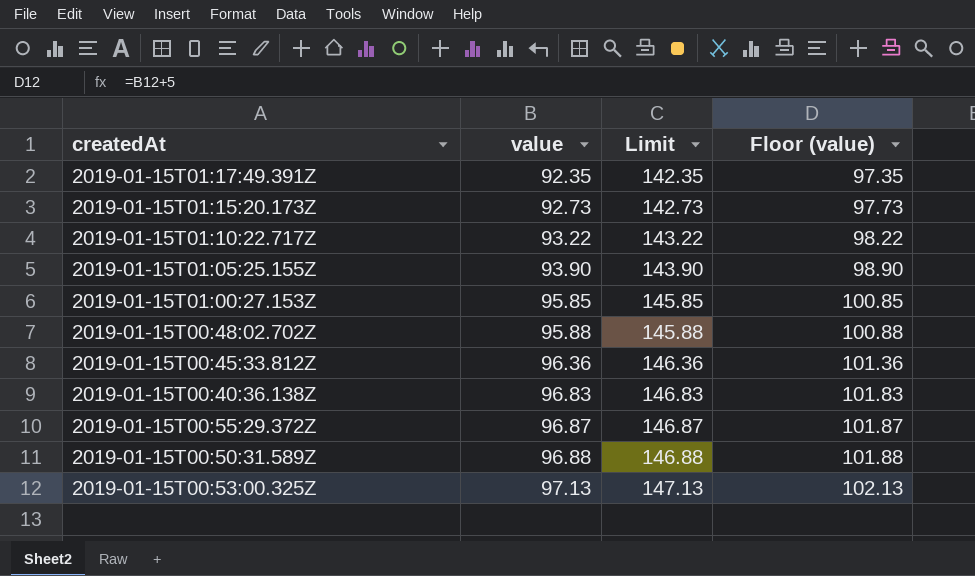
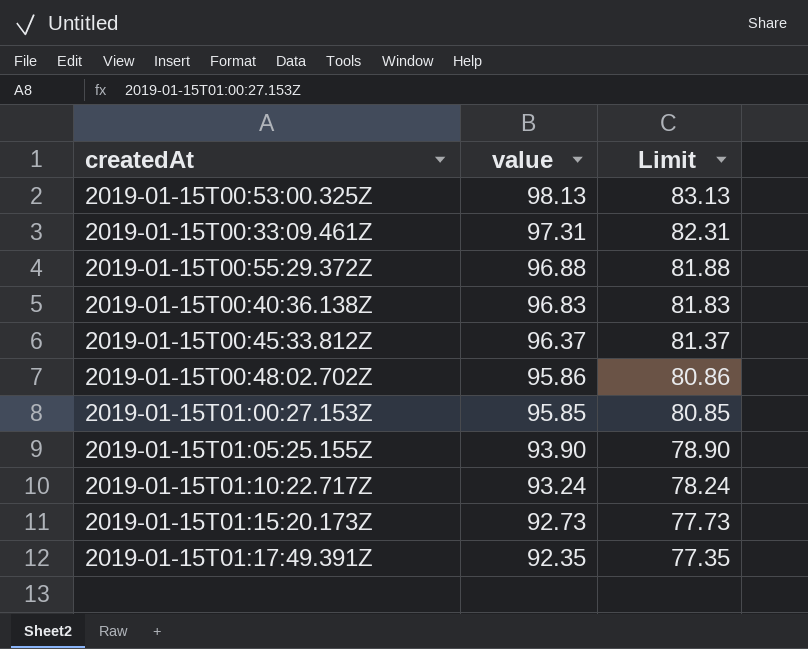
row order: value ascending -> value descending
column Floor (value) | formula: [value] + 5 -> none
column Limit | formula: [value] + 50 -> [value] - 15
row 2019-01-15T00:50:31.589Z: 96.88 | 146.88 | 101.88 -> none
2019-01-15T00:53:00.325Z | value: 97.13 -> 98.13
row 2019-01-15T00:33:09.461Z: none -> 97.31 | 82.31
2019-01-15T00:55:29.372Z | value: 96.87 -> 96.88
2019-01-15T00:45:33.812Z | value: 96.36 -> 96.37
2019-01-15T00:48:02.702Z | value: 95.88 -> 95.86
2019-01-15T01:10:22.717Z | value: 93.22 -> 93.24

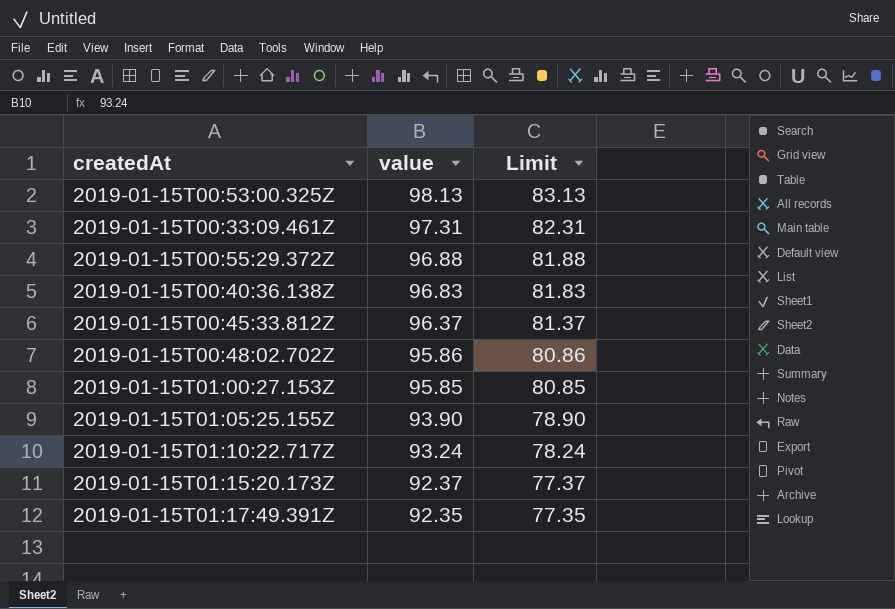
2019-01-15T01:15:20.173Z | value: 92.73 -> 92.37
2019-01-15T01:15:20.173Z | Limit: 77.73 -> 77.37

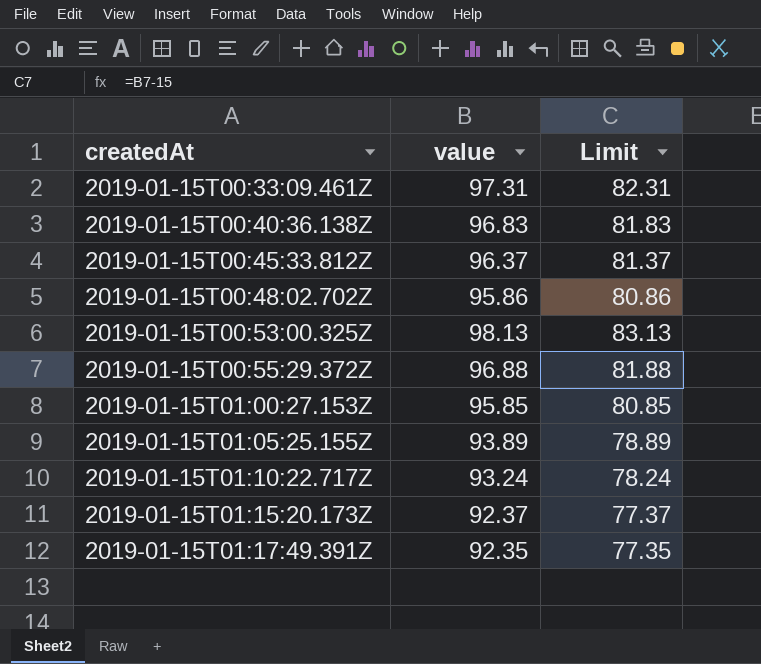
row order: value descending -> createdAt ascending
2019-01-15T01:05:25.155Z | value: 93.90 -> 93.89
2019-01-15T01:05:25.155Z | Limit: 78.90 -> 78.89

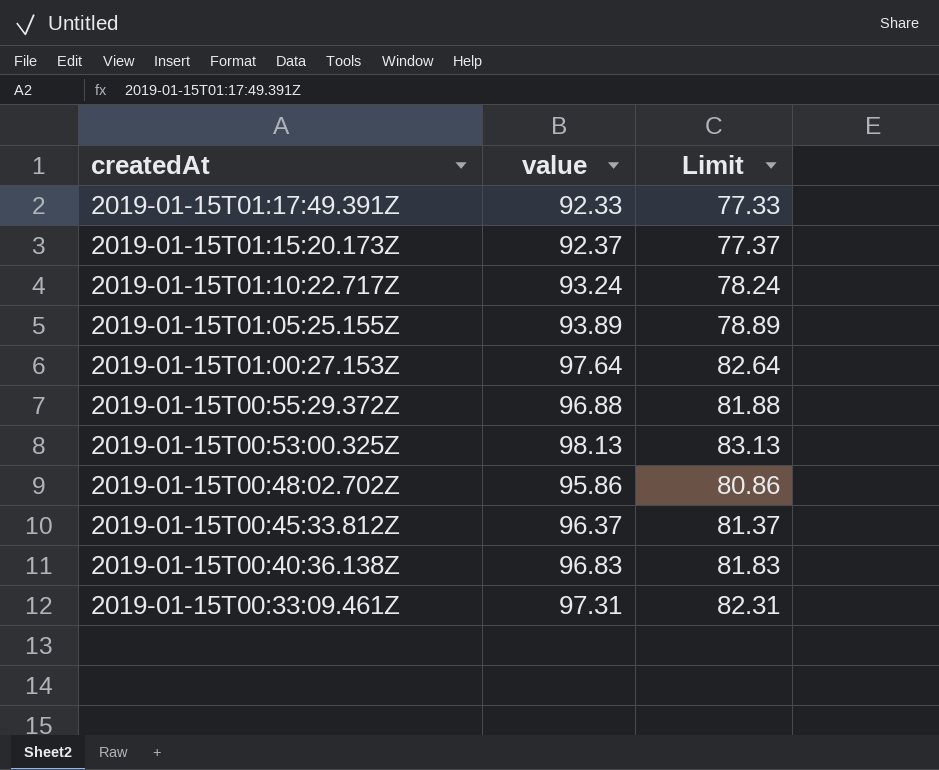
row order: createdAt ascending -> createdAt descending
2019-01-15T01:17:49.391Z | value: 92.35 -> 92.33
2019-01-15T01:17:49.391Z | Limit: 77.35 -> 77.33
2019-01-15T01:00:27.153Z | value: 95.85 -> 97.64
2019-01-15T01:00:27.153Z | Limit: 80.85 -> 82.64

